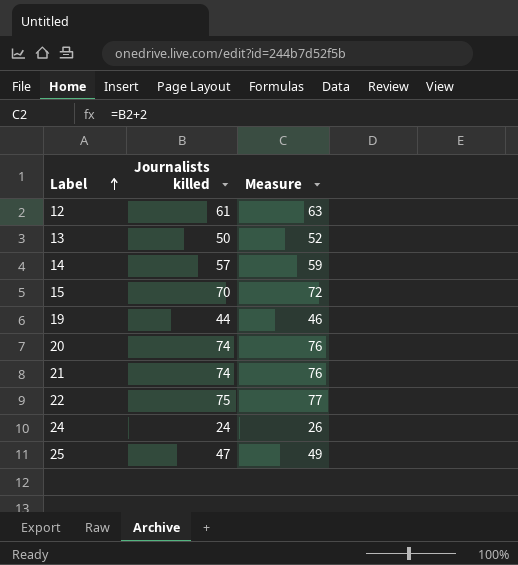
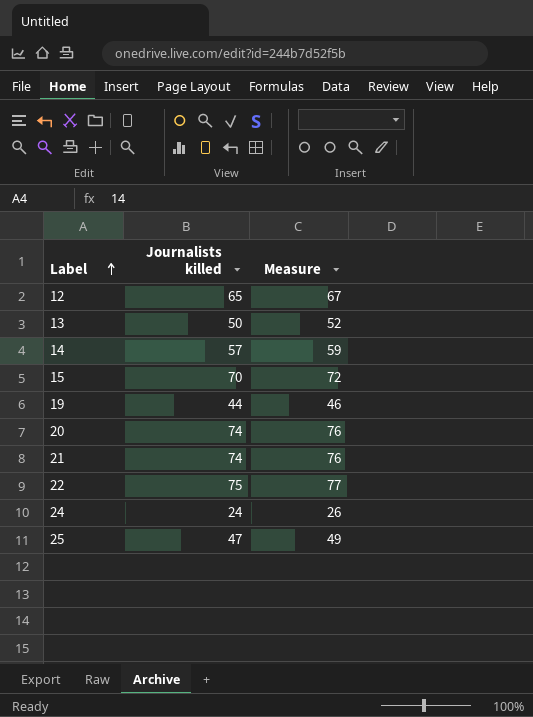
12 | Journalists killed: 61 -> 65
12 | Measure: 63 -> 67

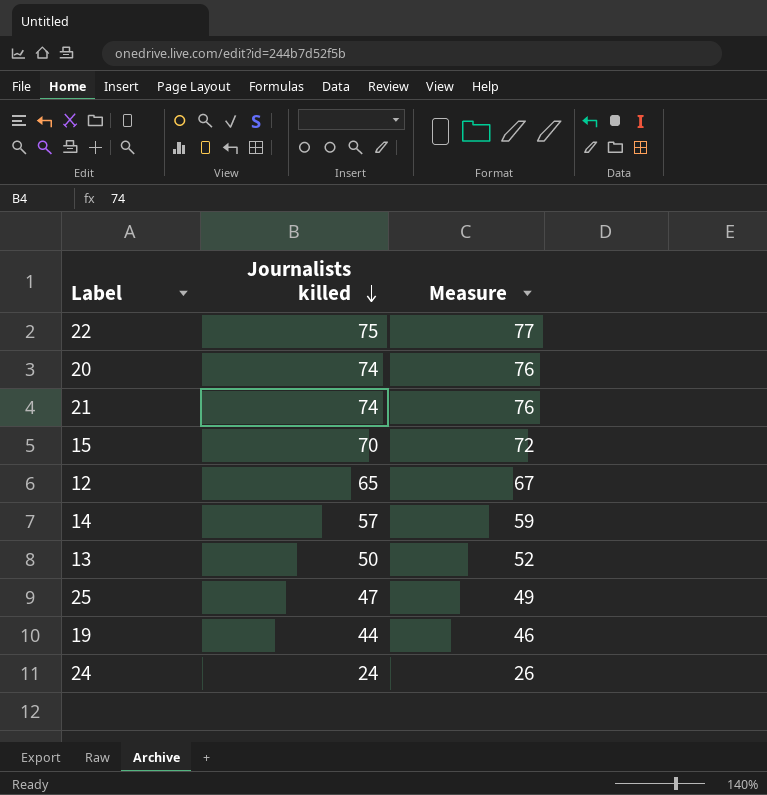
row order: Label ascending -> Journalists killed descending

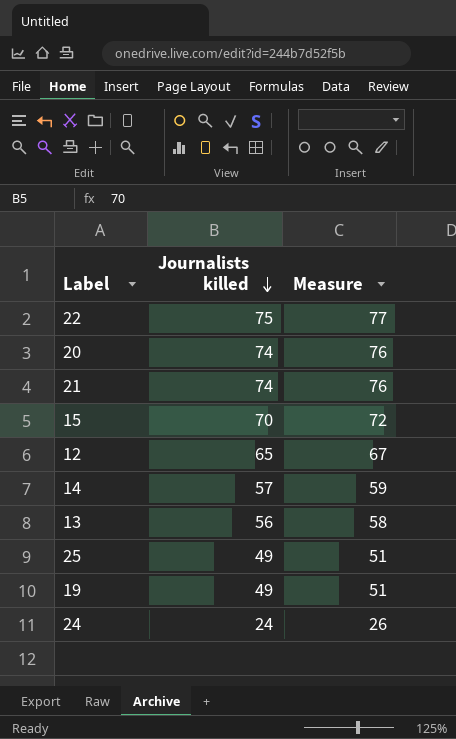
13 | Journalists killed: 50 -> 56
13 | Measure: 52 -> 58
25 | Journalists killed: 47 -> 49
25 | Measure: 49 -> 51
19 | Journalists killed: 44 -> 49
19 | Measure: 46 -> 51

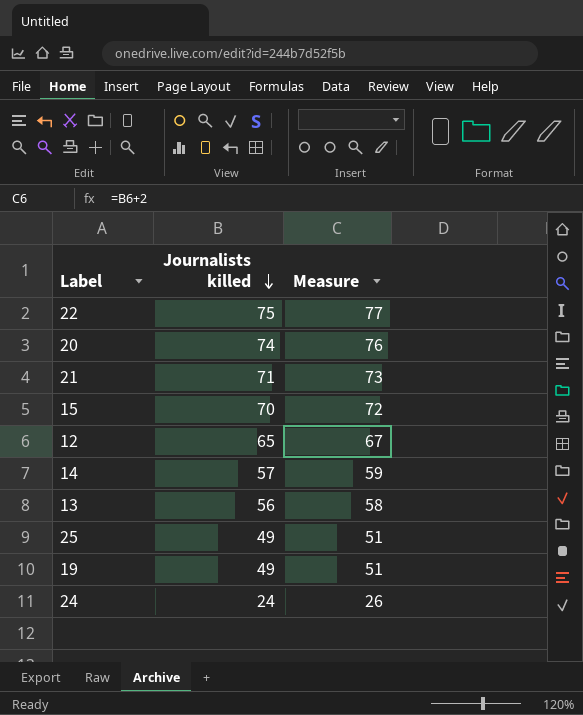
21 | Journalists killed: 74 -> 71
21 | Measure: 76 -> 73

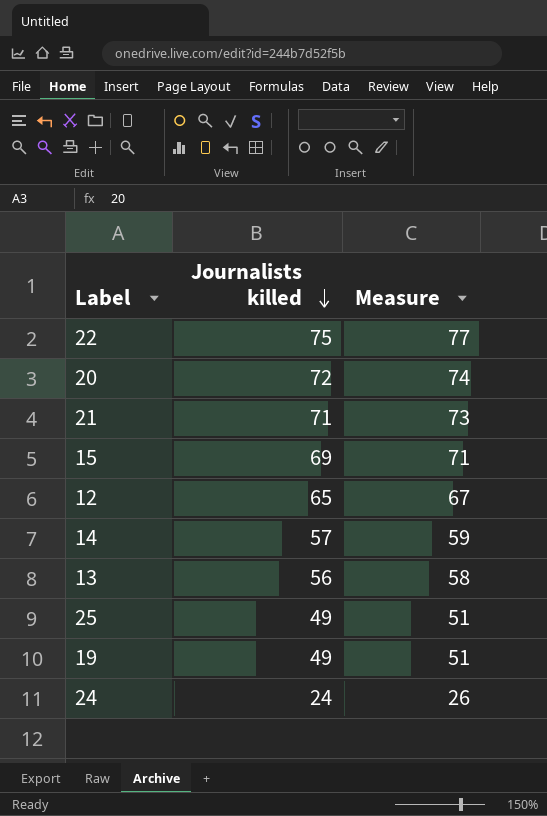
20 | Journalists killed: 74 -> 72
20 | Measure: 76 -> 74
15 | Journalists killed: 70 -> 69
15 | Measure: 72 -> 71

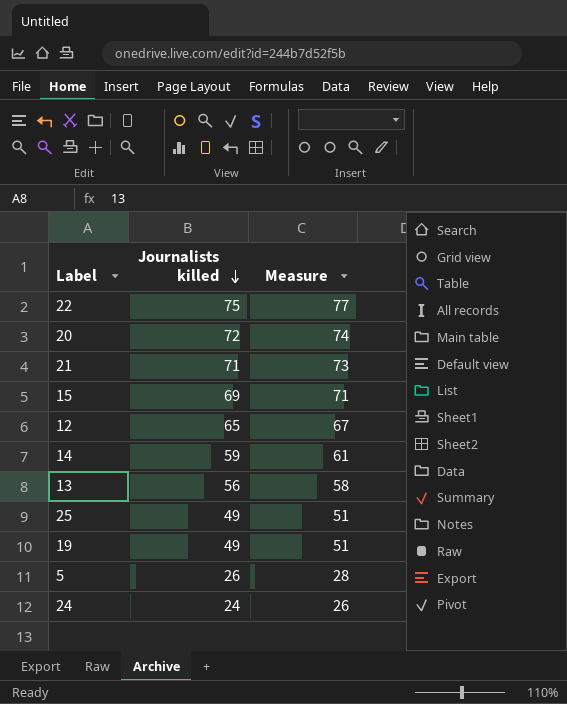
14 | Journalists killed: 57 -> 59
14 | Measure: 59 -> 61
row 5: none -> 26 | 28

